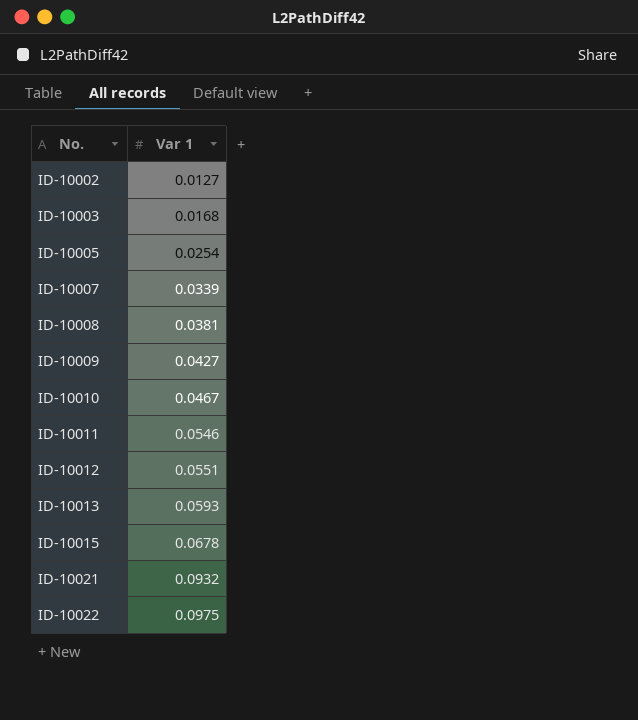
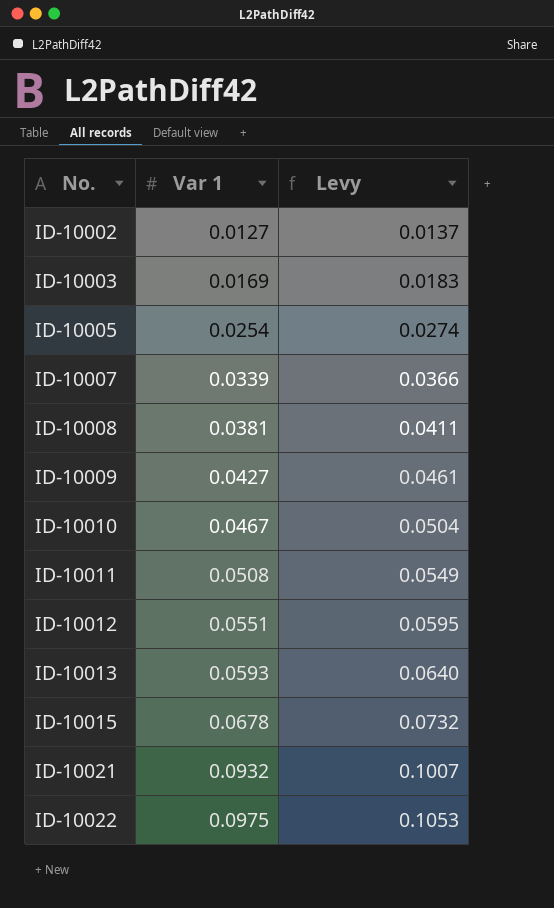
column Levy | formula: none -> [Var 1] * 1.08
ID-10003 | Var 1: 0.0168 -> 0.0169
ID-10011 | Var 1: 0.0546 -> 0.0508

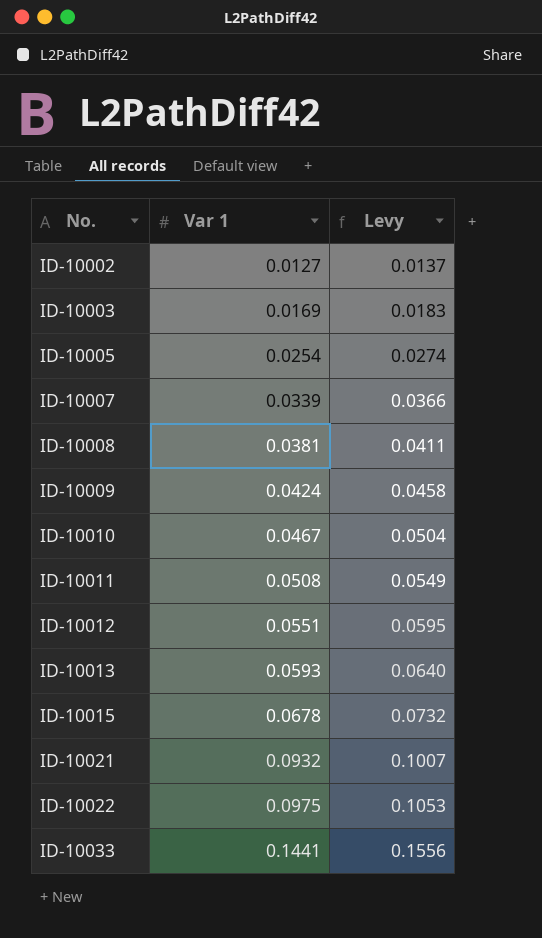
ID-10009 | Var 1: 0.0427 -> 0.0424
ID-10009 | Levy: 0.0461 -> 0.0458
row ID-10033: none -> 0.1441 | 0.1556

